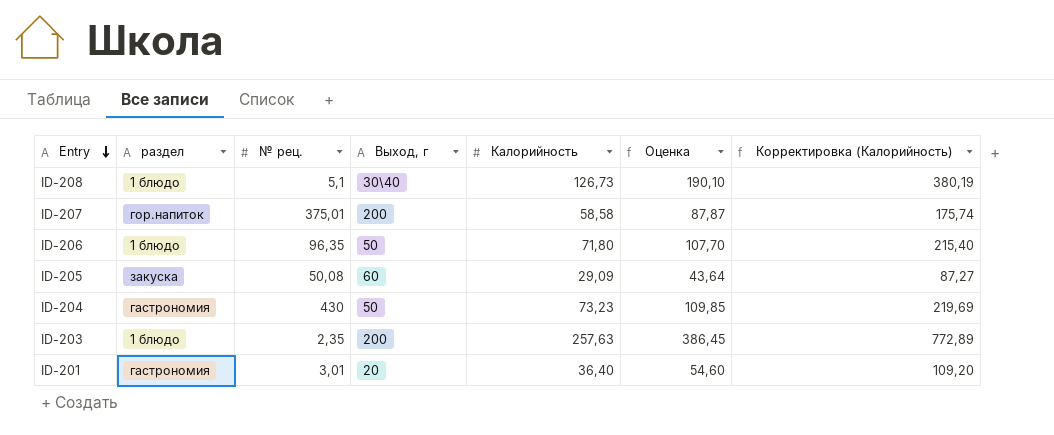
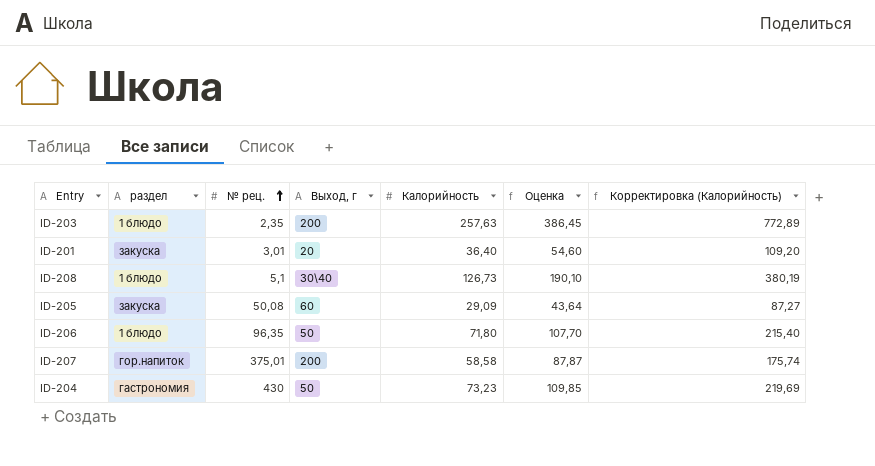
row order: Entry descending -> № рец. ascending
ID-201 | раздел: гастрономия -> закуска

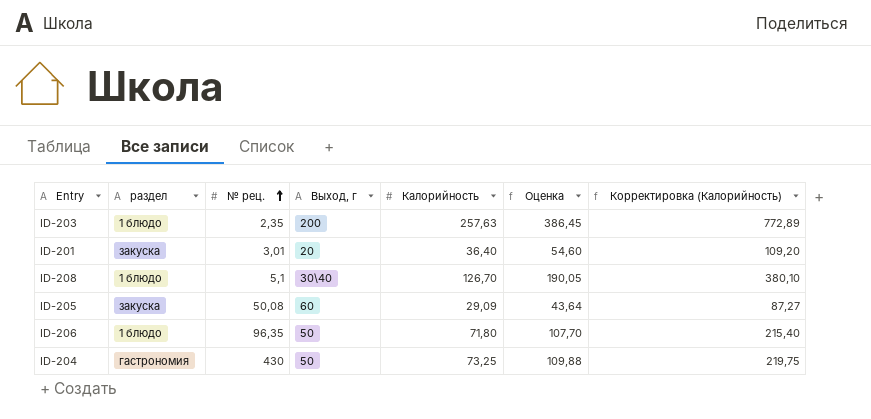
row ID-207: гор.напиток | 375,01 | 200 | 58,58 | 87,87 | 175,74 -> none
ID-208 | Калорийность: 126,73 -> 126,70
ID-208 | Оценка: 190,10 -> 190,05
ID-208 | Корректировка (Калорийность): 380,19 -> 380,10
ID-204 | Калорийность: 73,23 -> 73,25
ID-204 | Оценка: 109,85 -> 109,88
ID-204 | Корректировка (Калорийность): 219,69 -> 219,75

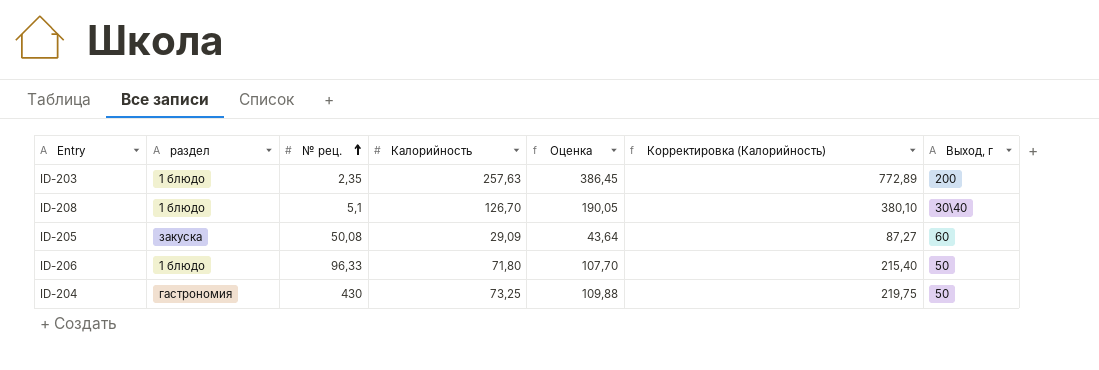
column Выход, г | position: 4 -> 7
row ID-201: закуска | 3,01 | 20 | 36,40 | 54,60 | 109,20 -> none
ID-206 | № рец.: 96,35 -> 96,33

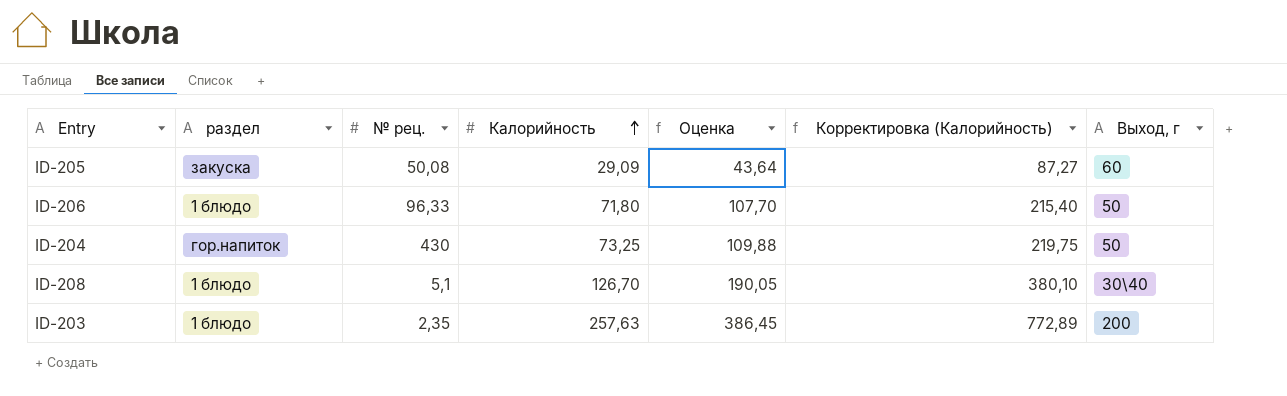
row order: № рец. ascending -> Калорийность ascending
ID-204 | раздел: гастрономия -> гор.напиток

